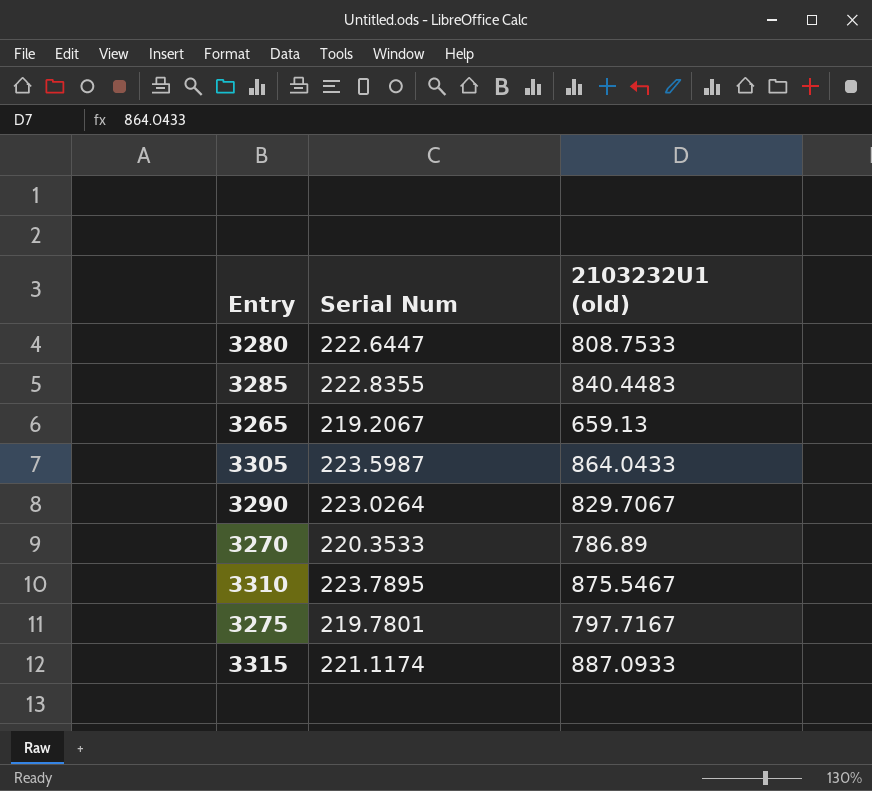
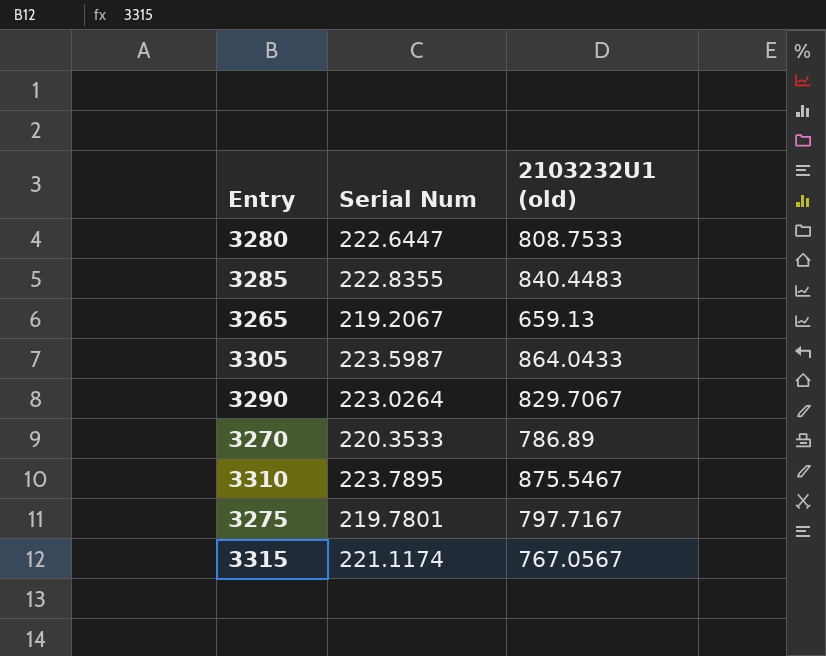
3315 | 2103232U1 (old): 887.0933 -> 767.0567

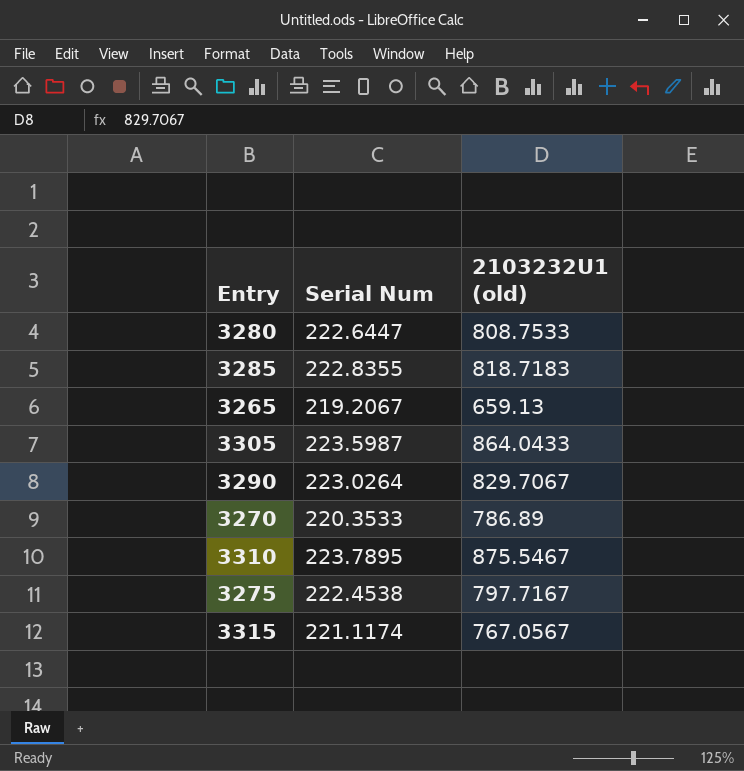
3285 | 2103232U1 (old): 840.4483 -> 818.7183
3275 | Serial Num: 219.7801 -> 222.4538

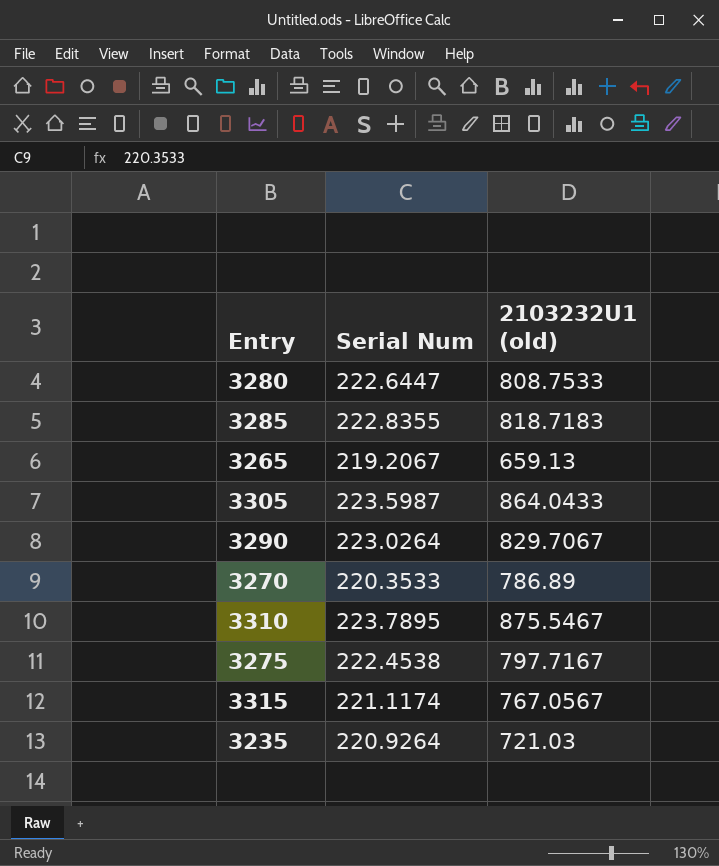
row 3235: none -> 220.9264 | 721.03

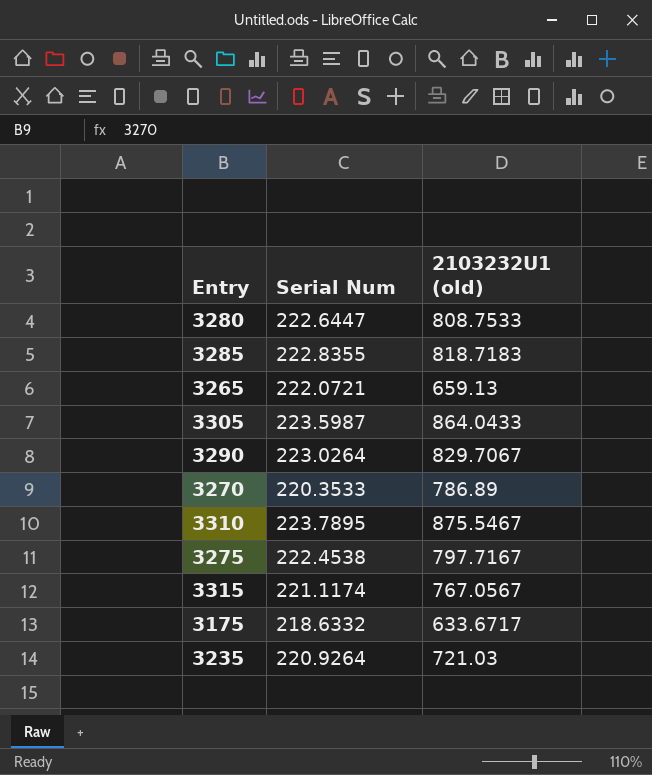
3265 | Serial Num: 219.2067 -> 222.0721
row 3175: none -> 218.6332 | 633.6717

